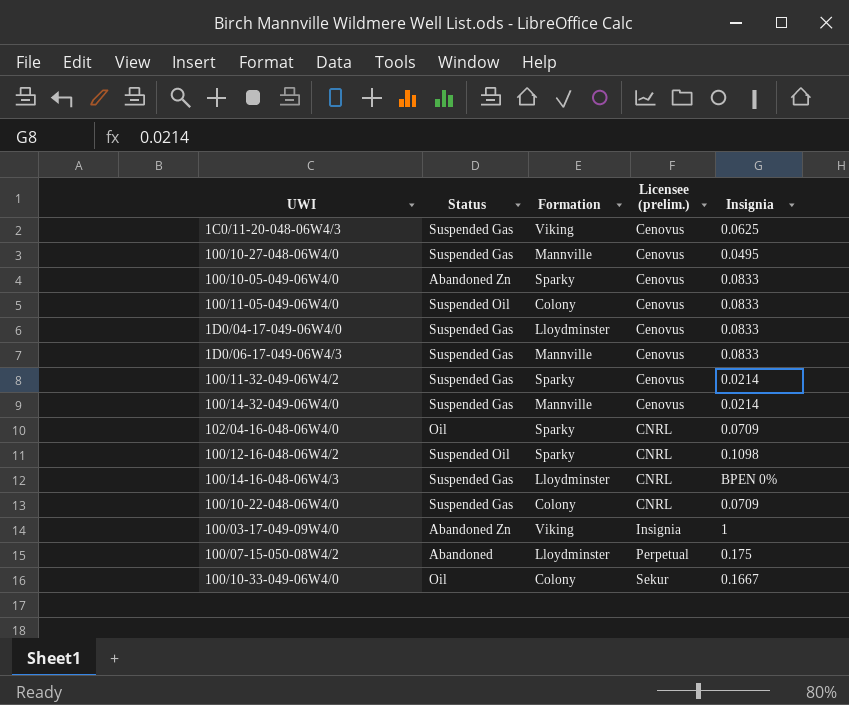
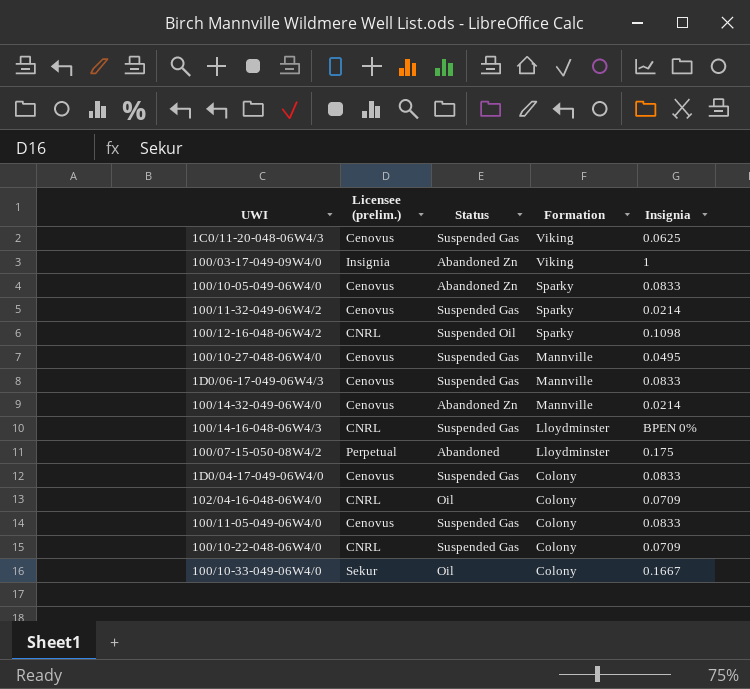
row order: Licensee (prelim.) ascending -> Formation descending
column Licensee (prelim.) | position: 4 -> 2
100/14-32-049-06W4/0 | Status: Suspended Gas -> Abandoned Zn
1D0/04-17-049-06W4/0 | Formation: Lloydminster -> Colony
102/04-16-048-06W4/0 | Formation: Sparky -> Colony
100/11-05-049-06W4/0 | Status: Suspended Oil -> Suspended Gas

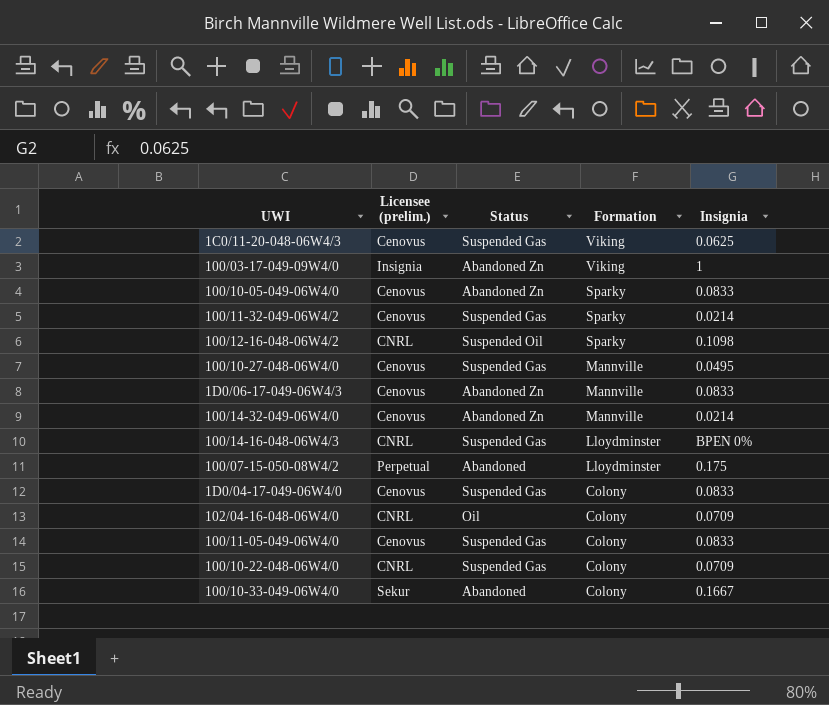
1D0/06-17-049-06W4/3 | Status: Suspended Gas -> Abandoned Zn
100/10-33-049-06W4/0 | Status: Oil -> Abandoned

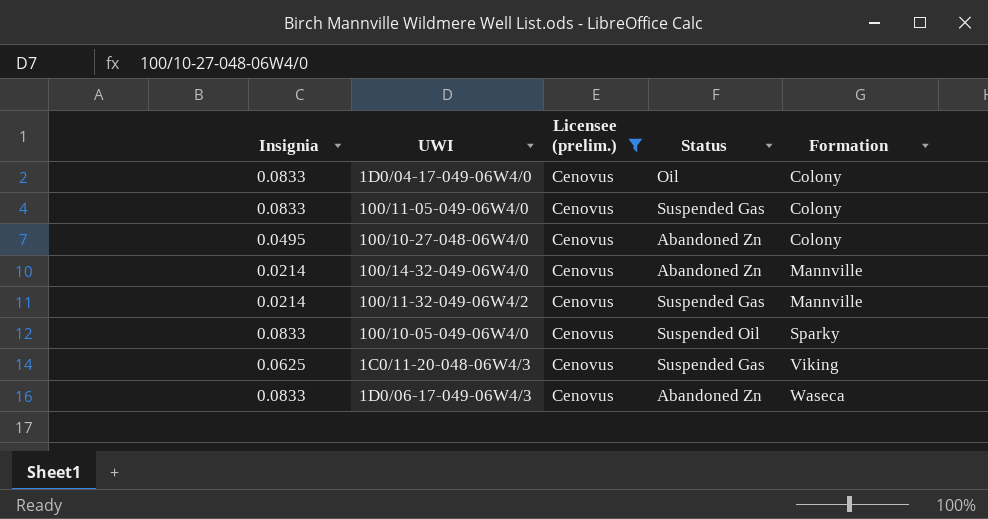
filter: none -> Licensee (prelim.) = Cenovus
row order: Formation descending -> Formation ascending
column Insignia | position: 5 -> 1
1D0/04-17-049-06W4/0 | Status: Suspended Gas -> Oil
100/10-27-048-06W4/0 | Status: Suspended Gas -> Abandoned Zn
100/10-27-048-06W4/0 | Formation: Mannville -> Colony
100/11-32-049-06W4/2 | Formation: Sparky -> Mannville
100/10-05-049-06W4/0 | Status: Abandoned Zn -> Suspended Oil
1D0/06-17-049-06W4/3 | Formation: Mannville -> Waseca

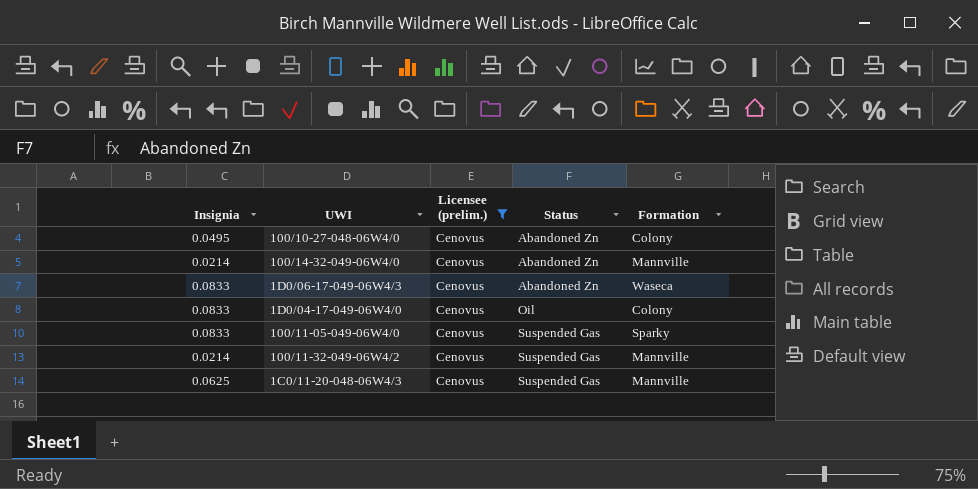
row order: Formation ascending -> Status ascending
row 100/10-05-049-06W4/0: 0.0833 | Cenovus | Suspended Oil | Sparky -> none
100/11-05-049-06W4/0 | Formation: Colony -> Sparky
1C0/11-20-048-06W4/3 | Formation: Viking -> Mannville

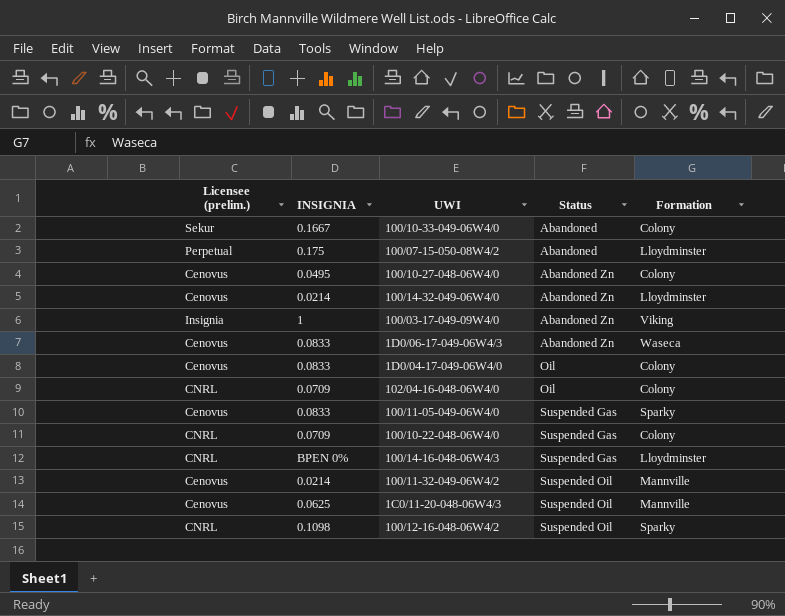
filter: Licensee (prelim.) = Cenovus -> none
column Licensee (prelim.) | position: 3 -> 1
column name: Insignia -> INSIGNIA
100/14-32-049-06W4/0 | Formation: Mannville -> Lloydminster
100/11-32-049-06W4/2 | Status: Suspended Gas -> Suspended Oil
1C0/11-20-048-06W4/3 | Status: Suspended Gas -> Suspended Oil

